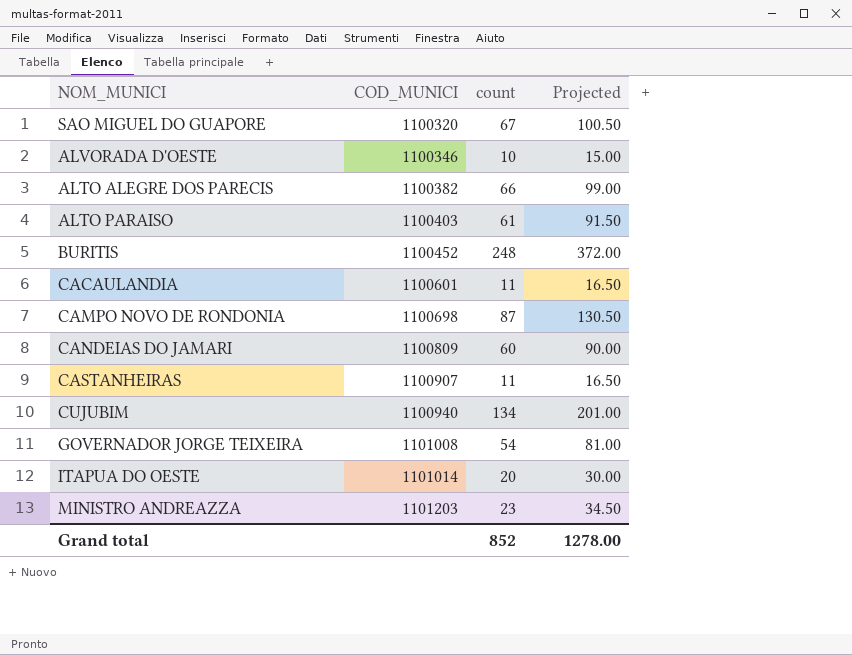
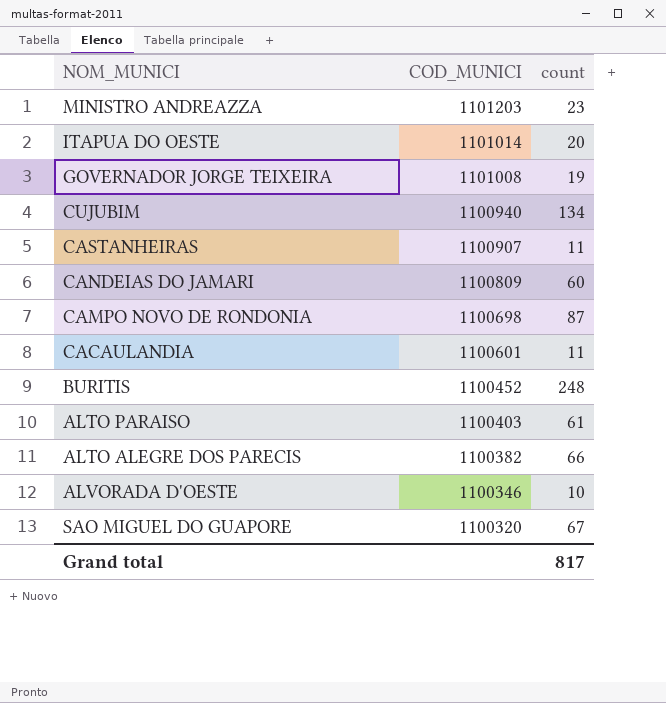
row order: COD_MUNICI ascending -> COD_MUNICI descending
column Projected | formula: [count] * 1.5 -> none
GOVERNADOR JORGE TEIXEIRA | count: 54 -> 19
Grand total | count: 852 -> 817

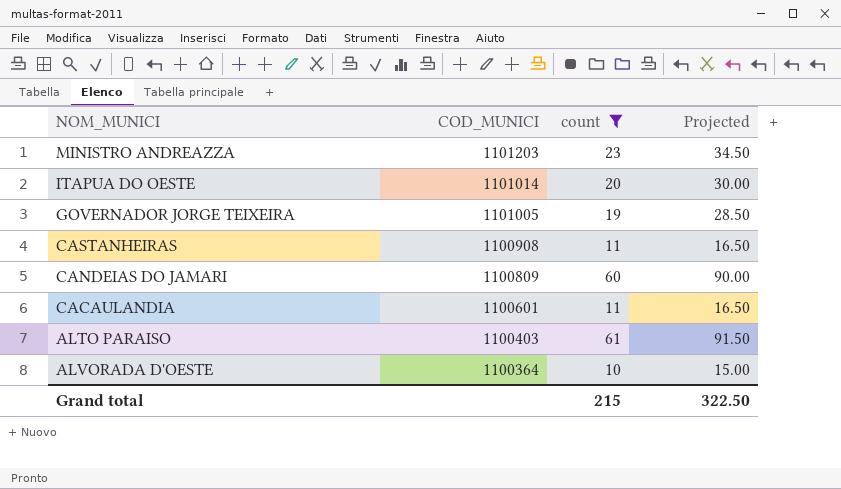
filter: none -> count <= 61
column Projected | formula: none -> [count] * 1.5
GOVERNADOR JORGE TEIXEIRA | COD_MUNICI: 1101008 -> 1101005
CASTANHEIRAS | COD_MUNICI: 1100907 -> 1100908
ALVORADA D'OESTE | COD_MUNICI: 1100346 -> 1100364
Grand total | count: 817 -> 215

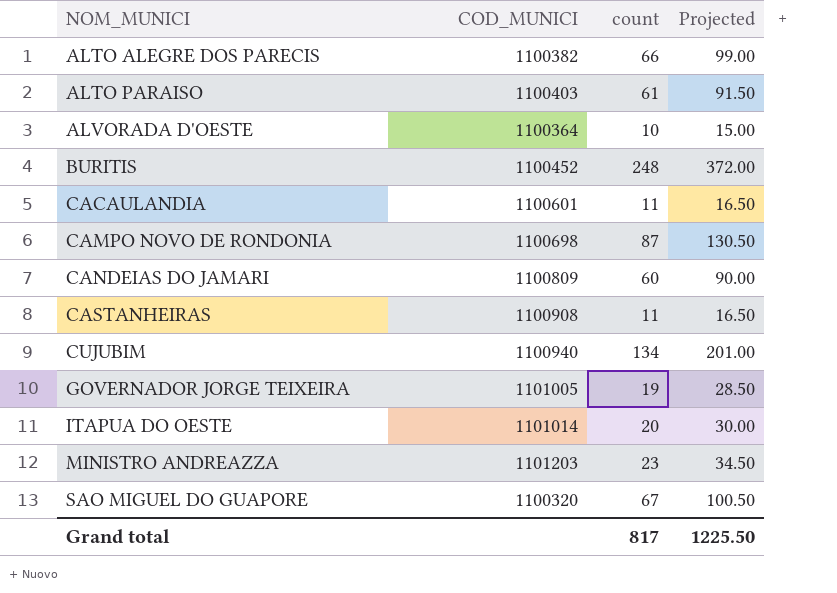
filter: count <= 61 -> none
row order: COD_MUNICI descending -> NOM_MUNICI ascending
Grand total | count: 215 -> 817
Grand total | Projected: 322.50 -> 1225.50

